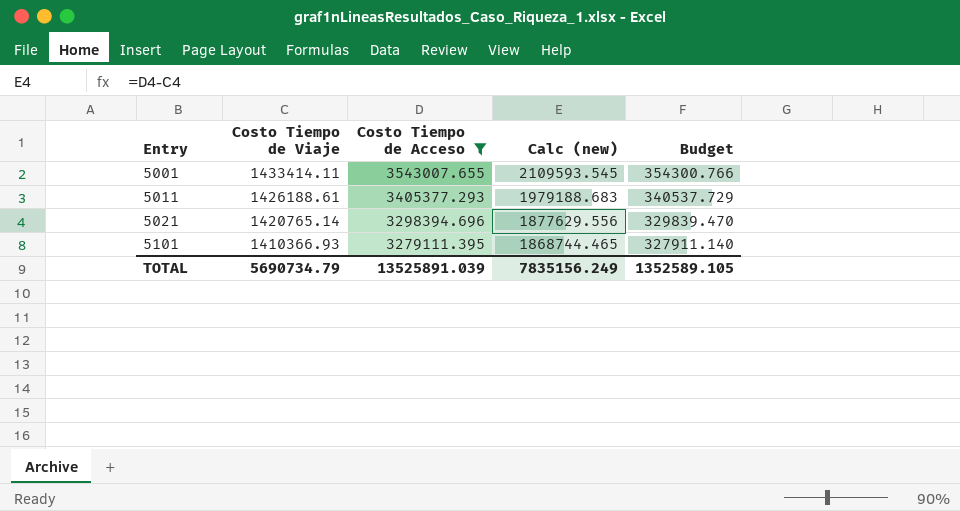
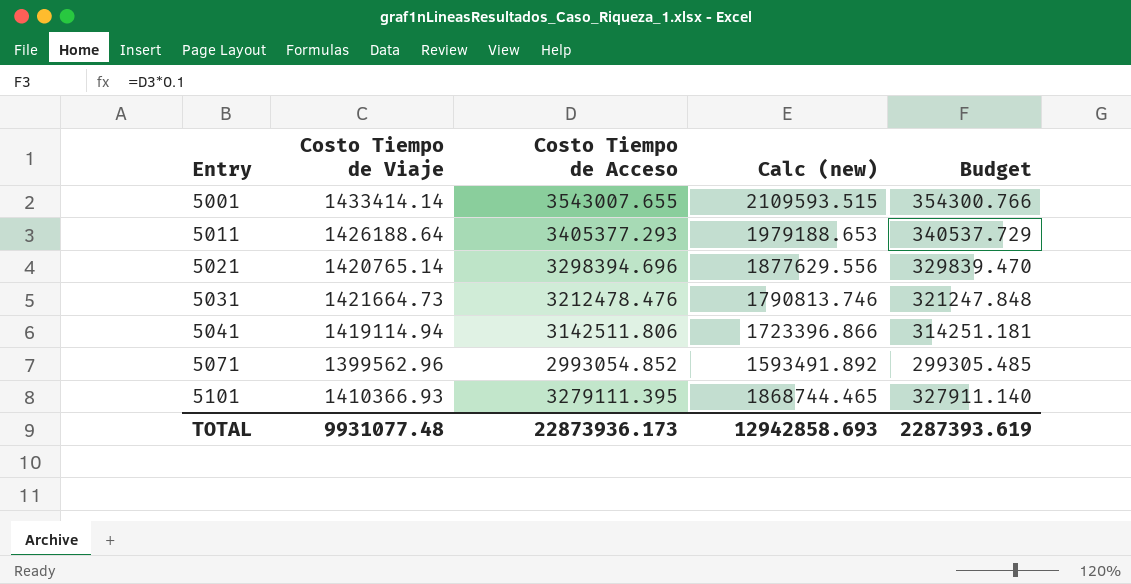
filter: Costo Tiempo de Acceso >= 3279111.395 -> none
5001 | Costo Tiempo de Viaje: 1433414.11 -> 1433414.14
5001 | Calc (new): 2109593.545 -> 2109593.515
5011 | Costo Tiempo de Viaje: 1426188.61 -> 1426188.64
5011 | Calc (new): 1979188.683 -> 1979188.653
TOTAL | Costo Tiempo de Viaje: 5690734.79 -> 9931077.48
TOTAL | Costo Tiempo de Acceso: 13525891.039 -> 22873936.173
TOTAL | Calc (new): 7835156.249 -> 12942858.693
TOTAL | Budget: 1352589.105 -> 2287393.619

